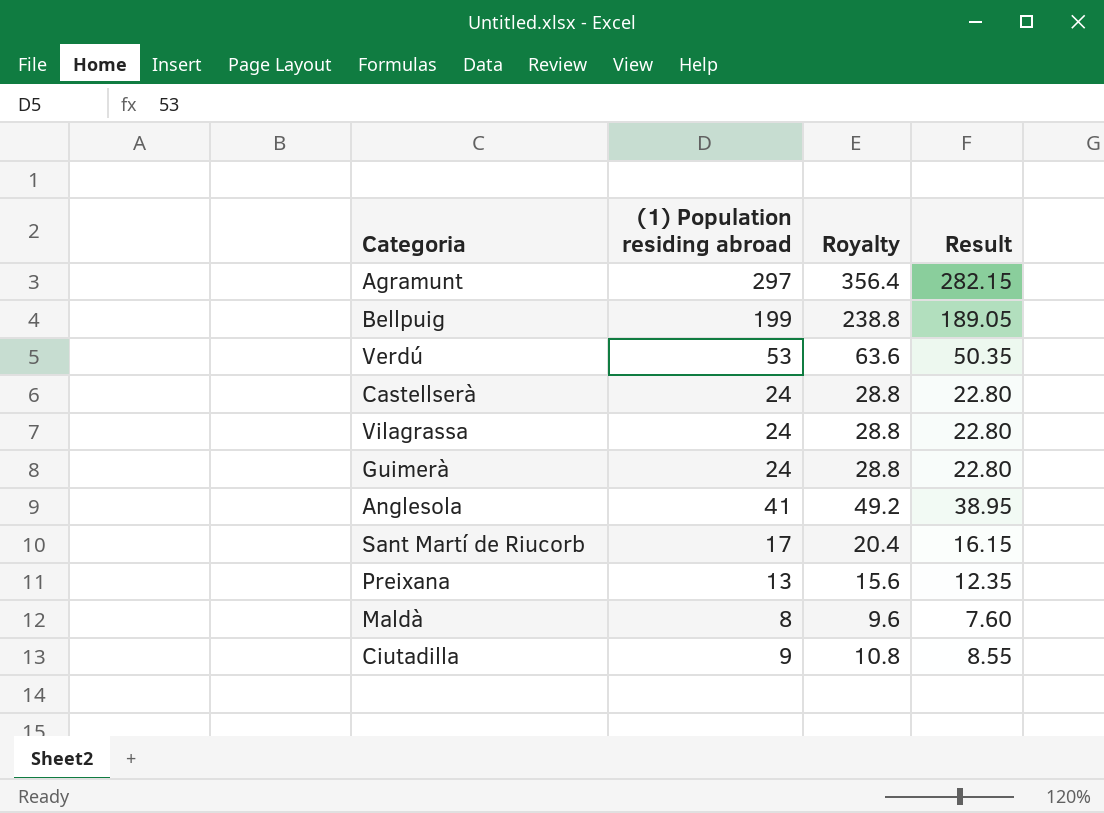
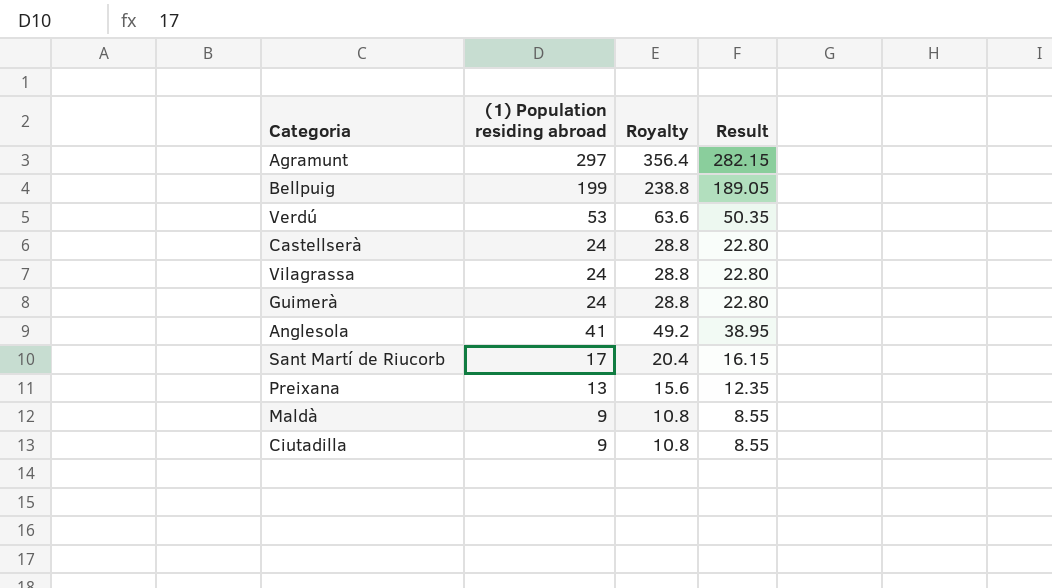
Maldà | (1) Population residing abroad: 8 -> 9
Maldà | Royalty: 9.6 -> 10.8
Maldà | Result: 7.60 -> 8.55

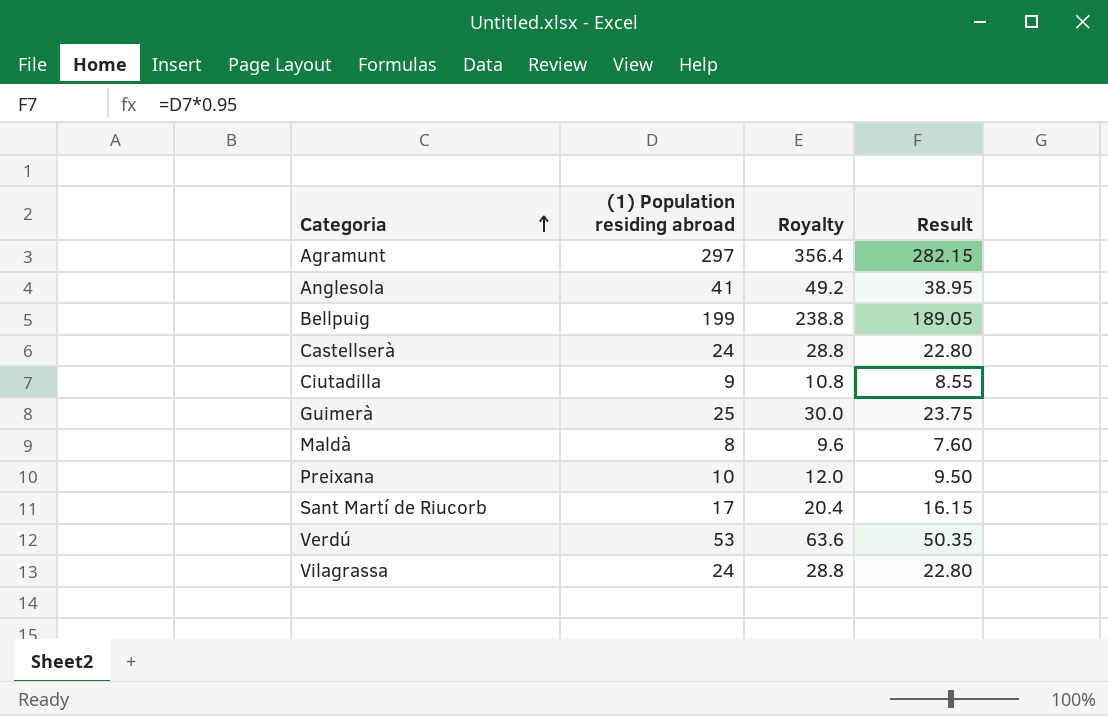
row order: none -> Categoria ascending
Guimerà | (1) Population residing abroad: 24 -> 25
Guimerà | Royalty: 28.8 -> 30.0
Guimerà | Result: 22.80 -> 23.75
Maldà | (1) Population residing abroad: 9 -> 8
Maldà | Royalty: 10.8 -> 9.6
Maldà | Result: 8.55 -> 7.60
Preixana | (1) Population residing abroad: 13 -> 10
Preixana | Royalty: 15.6 -> 12.0
Preixana | Result: 12.35 -> 9.50

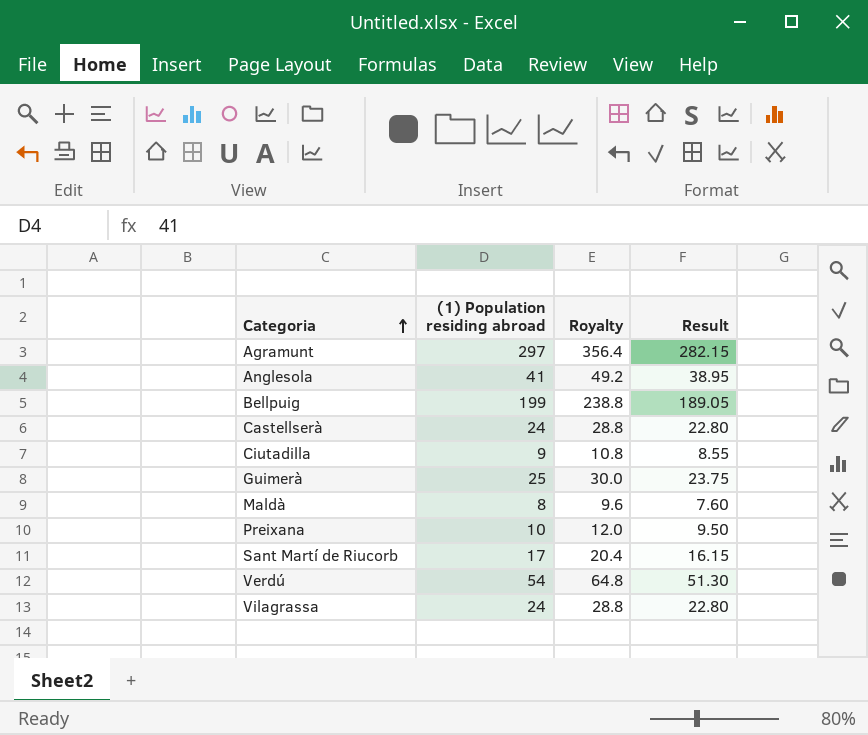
Verdú | (1) Population residing abroad: 53 -> 54
Verdú | Royalty: 63.6 -> 64.8
Verdú | Result: 50.35 -> 51.30

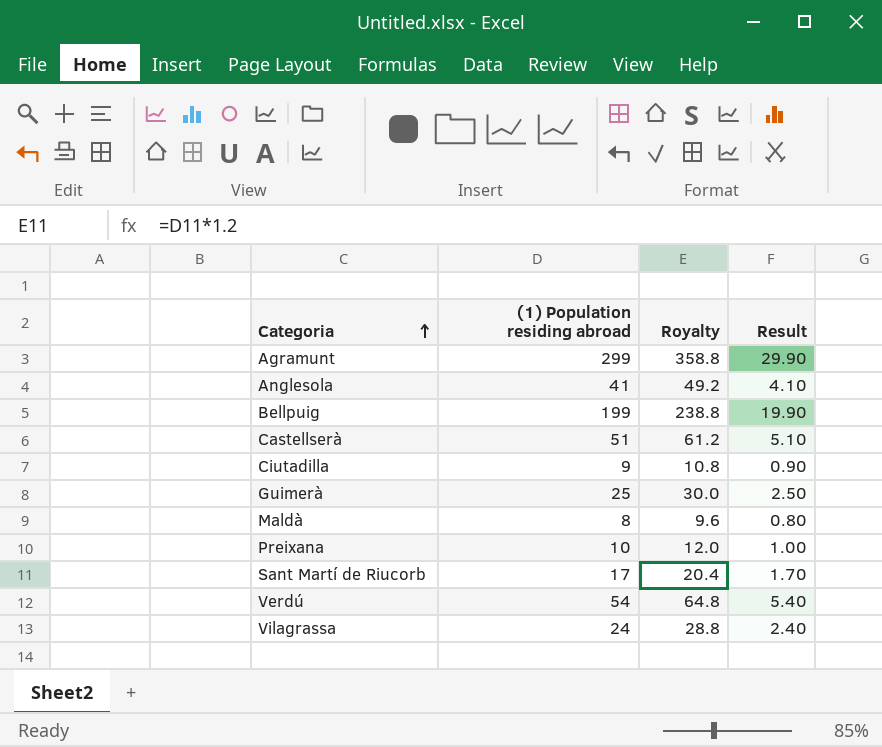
column Result | formula: [(1) Population residing abroad] * 0.95 -> [(1) Population residing abroad] * 0.1
Agramunt | (1) Population residing abroad: 297 -> 299
Agramunt | Royalty: 356.4 -> 358.8
Castellserà | (1) Population residing abroad: 24 -> 51
Castellserà | Royalty: 28.8 -> 61.2

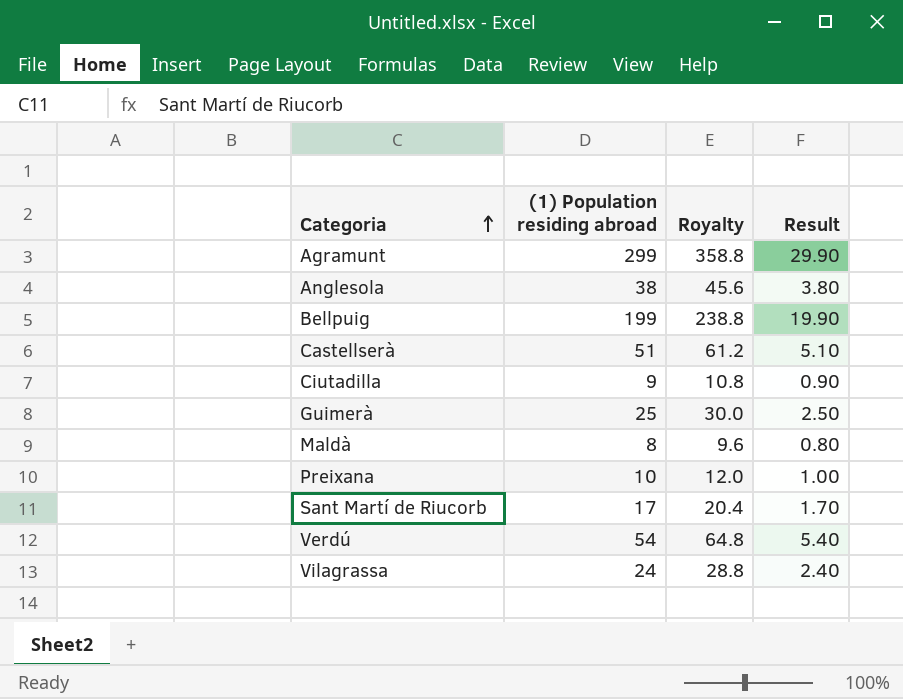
Anglesola | (1) Population residing abroad: 41 -> 38
Anglesola | Royalty: 49.2 -> 45.6
Anglesola | Result: 4.10 -> 3.80

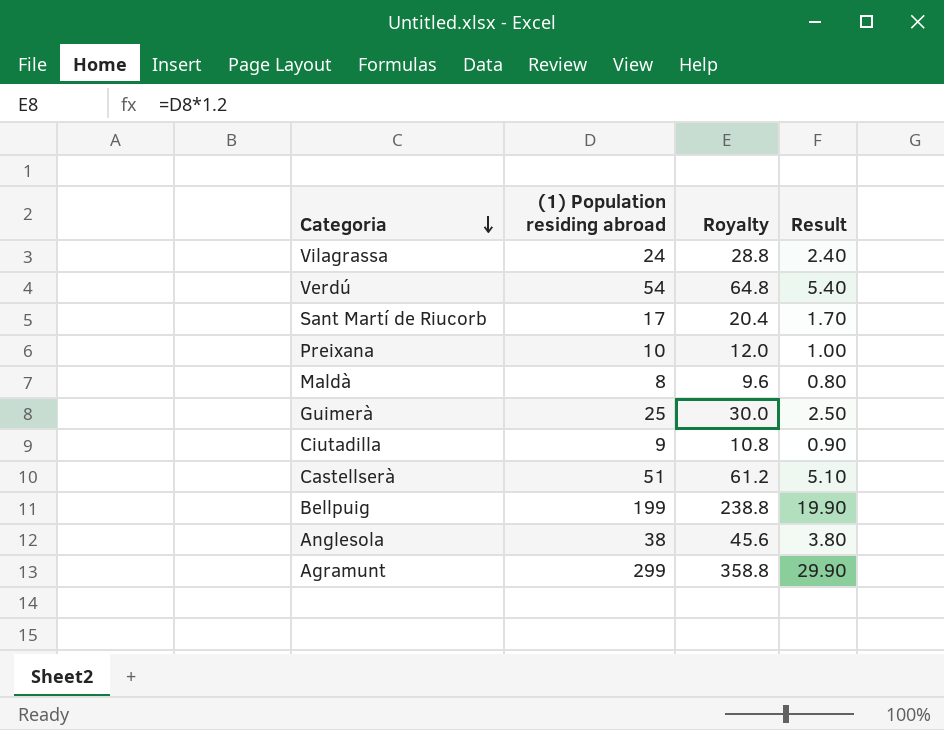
row order: Categoria ascending -> Categoria descending

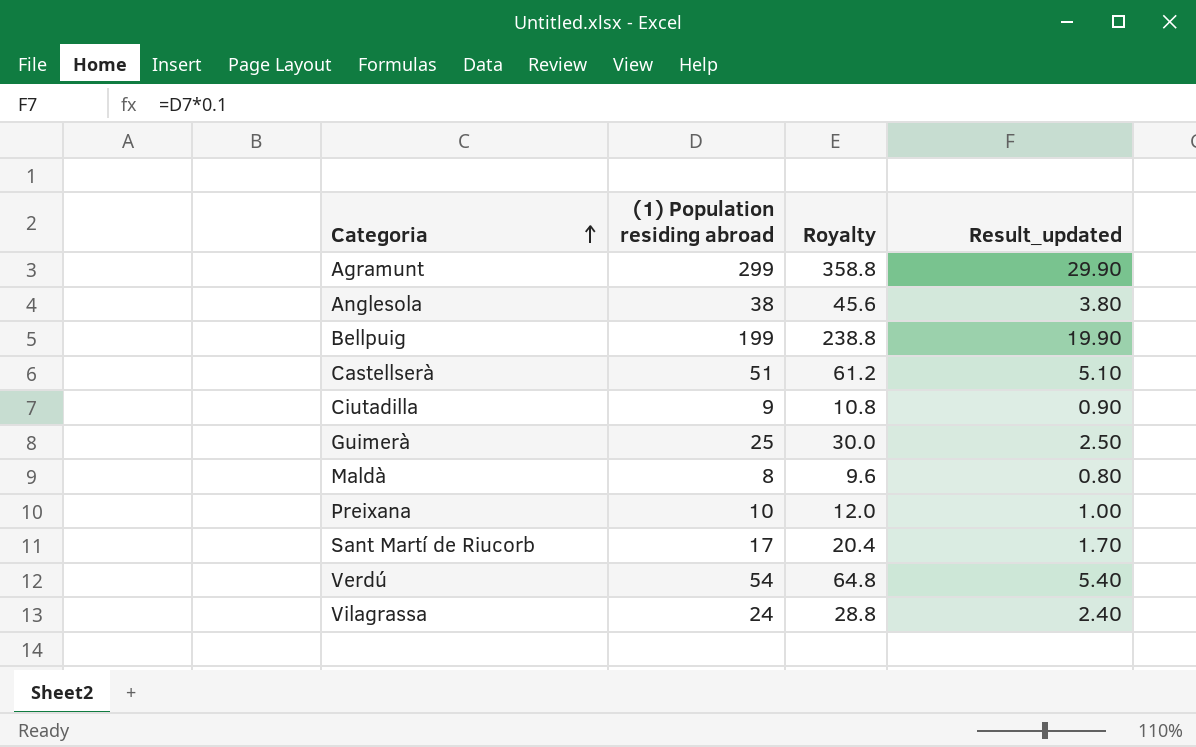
row order: Categoria descending -> Categoria ascending
column name: Result -> Result_updated

